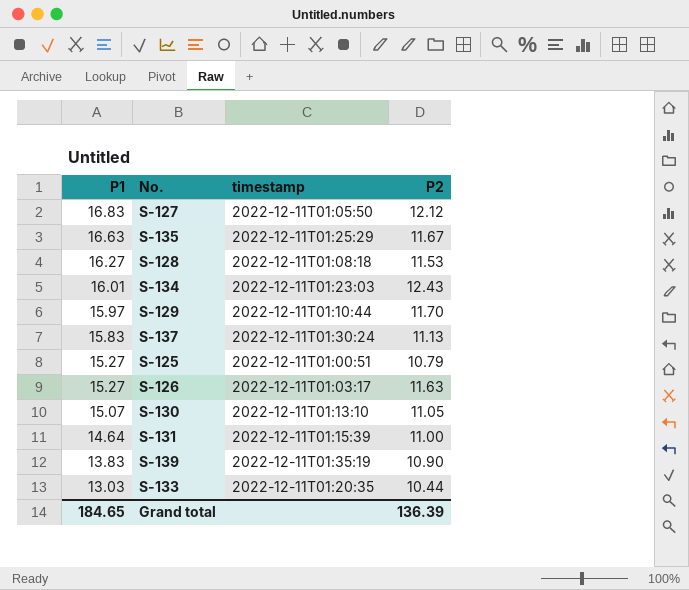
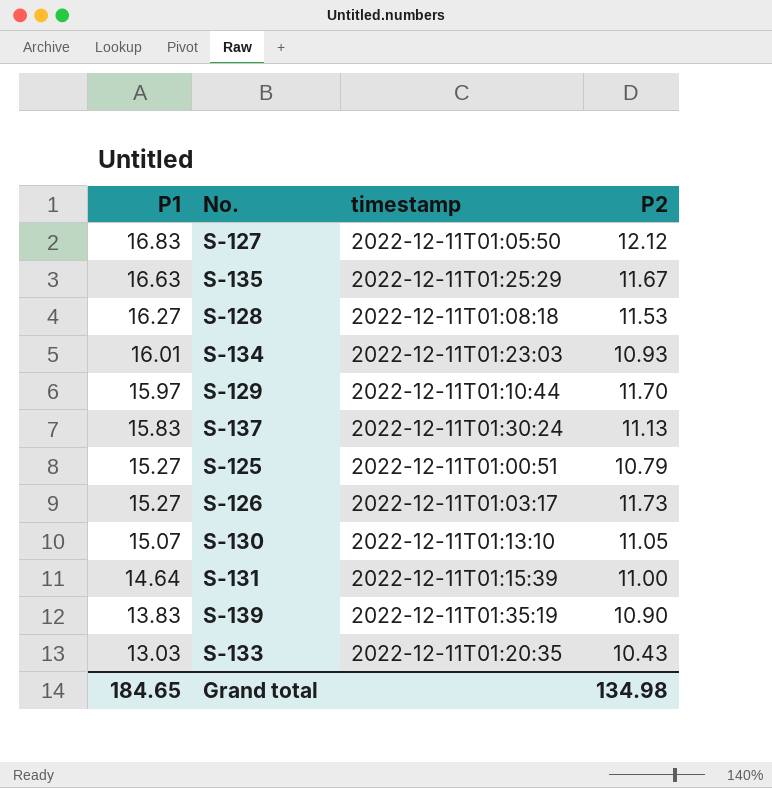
S-134 | P2: 12.43 -> 10.93
S-126 | P2: 11.63 -> 11.73
S-133 | P2: 10.44 -> 10.43
Grand total | P2: 136.39 -> 134.98

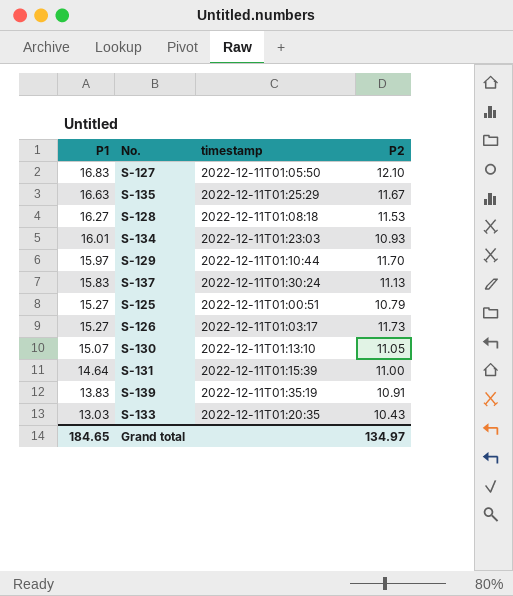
S-127 | P2: 12.12 -> 12.10
S-139 | P2: 10.90 -> 10.91
Grand total | P2: 134.98 -> 134.97

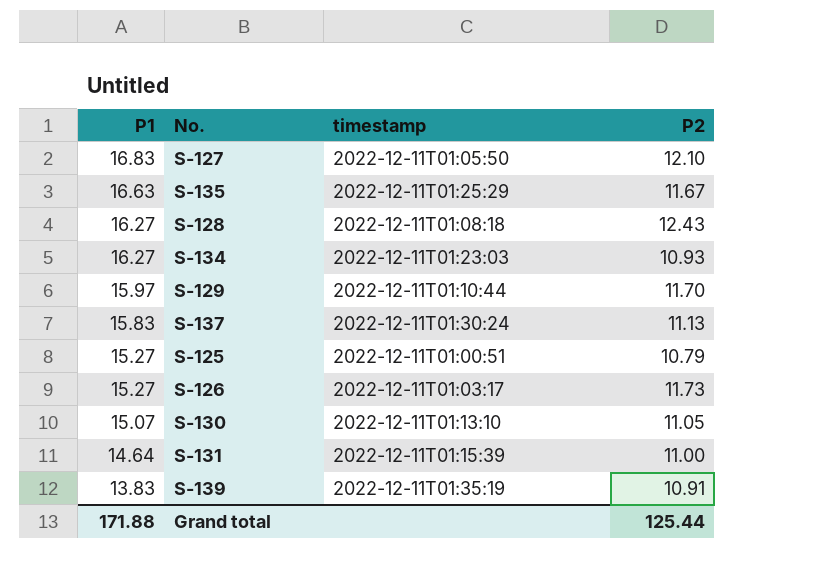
row S-133: 13.03 | 2022-12-11T01:20:35 | 10.43 -> none
S-128 | P2: 11.53 -> 12.43
S-134 | P1: 16.01 -> 16.27
Grand total | P1: 184.65 -> 171.88
Grand total | P2: 134.97 -> 125.44

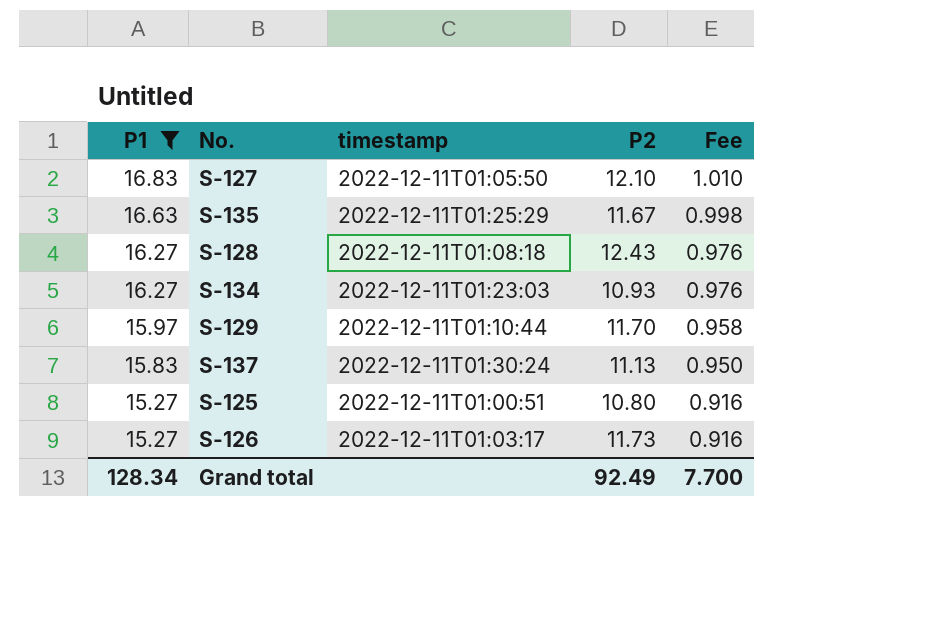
filter: none -> P1 >= 15.27
column Fee | formula: none -> [P1] * 0.06
S-125 | P2: 10.79 -> 10.80
Grand total | P1: 171.88 -> 128.34
Grand total | P2: 125.44 -> 92.49

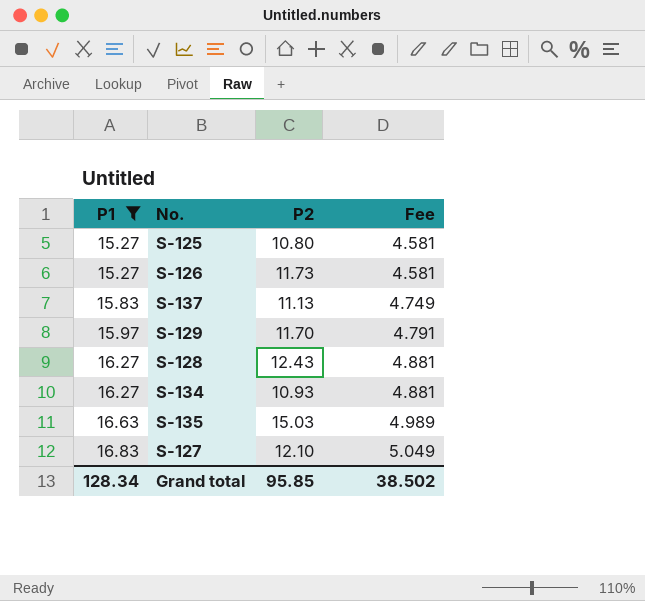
row order: P1 descending -> P1 ascending
column timestamp | position: 3 -> none
column Fee | formula: [P1] * 0.06 -> [P1] * 0.3
S-135 | P2: 11.67 -> 15.03
Grand total | P2: 92.49 -> 95.85
Grand total | Fee: 7.700 -> 38.502

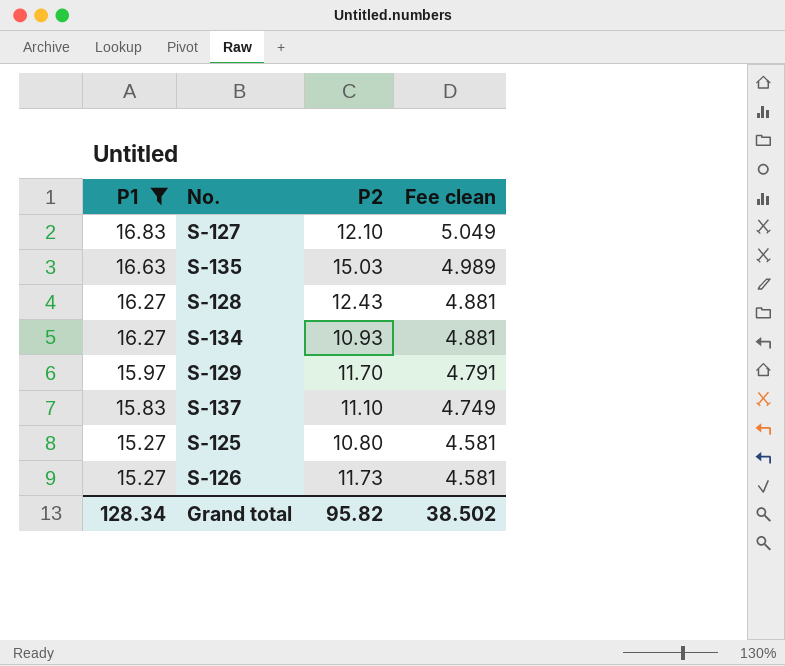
row order: P1 ascending -> P1 descending
column name: Fee -> Fee clean
S-137 | P2: 11.13 -> 11.10
Grand total | P2: 95.85 -> 95.82

